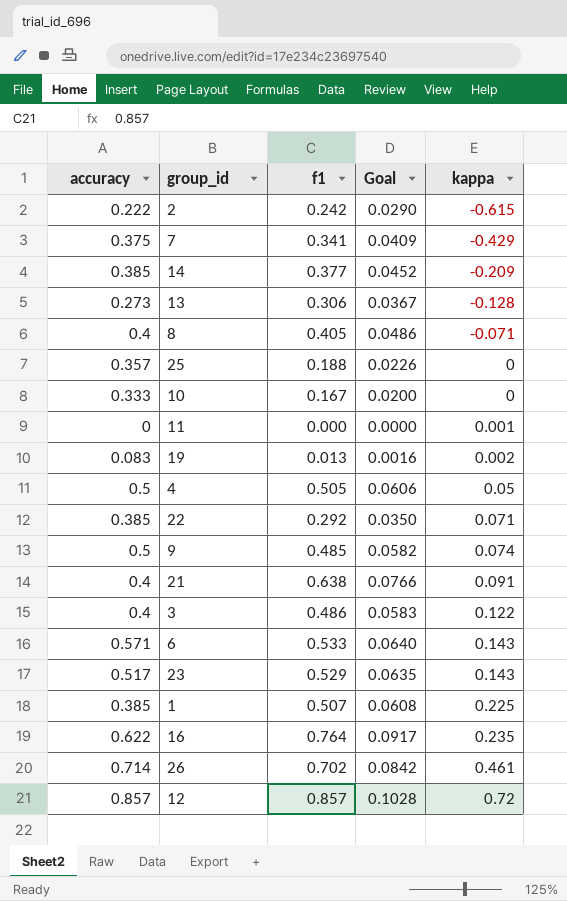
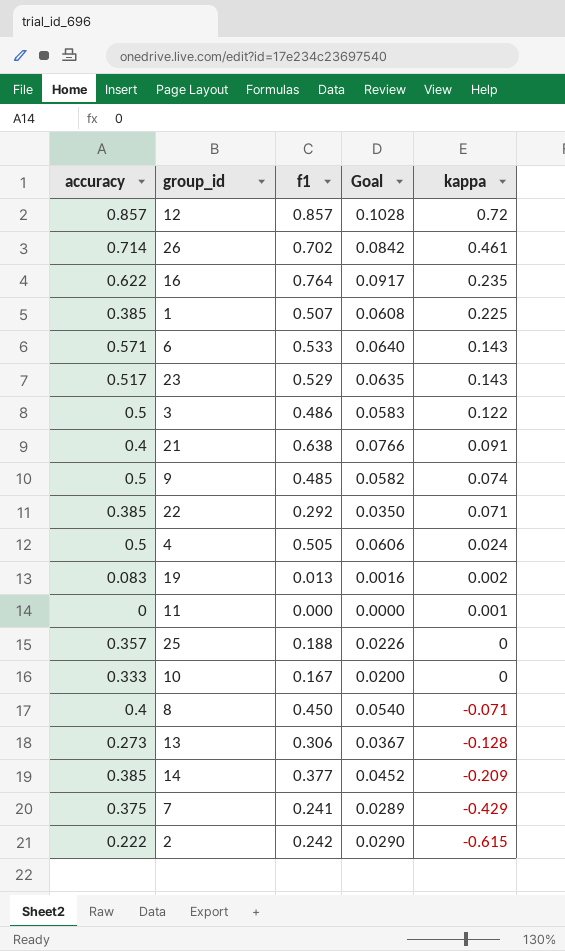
row order: kappa ascending -> kappa descending
3 | accuracy: 0.4 -> 0.5
4 | kappa: 0.05 -> 0.024
8 | f1: 0.405 -> 0.450
8 | Goal: 0.0486 -> 0.0540
7 | f1: 0.341 -> 0.241
7 | Goal: 0.0409 -> 0.0289

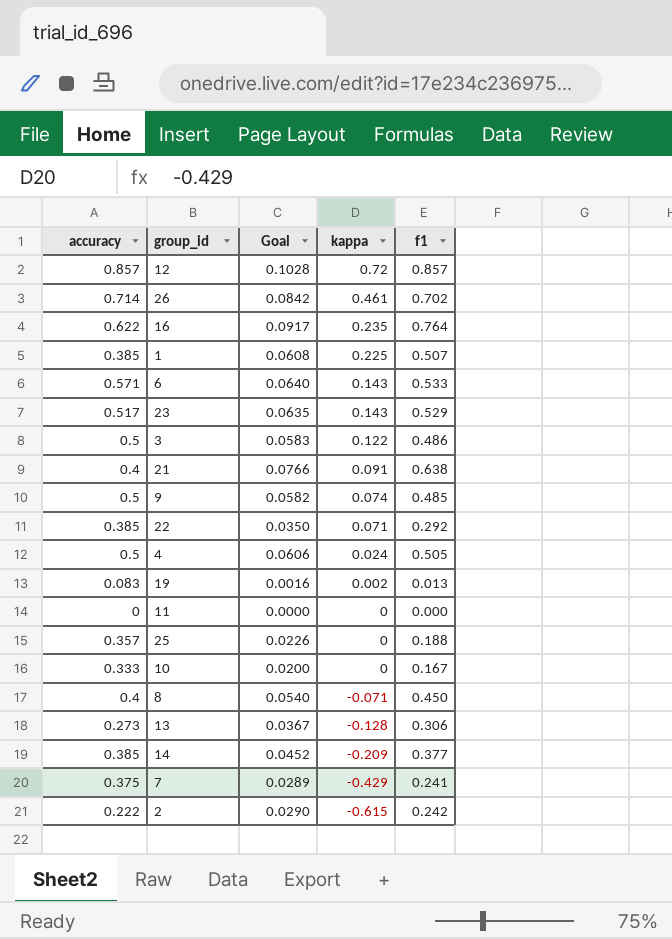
column f1 | position: 3 -> 5
11 | kappa: 0.001 -> 0

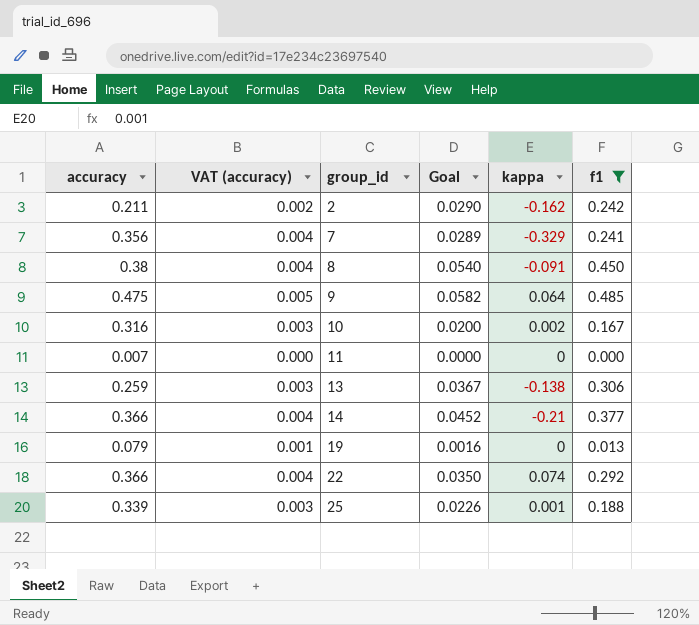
filter: none -> f1 <= 0.485
row order: kappa descending -> group_id ascending
column VAT (accuracy) | formula: none -> [accuracy] * 0.01
2 | accuracy: 0.222 -> 0.211
2 | kappa: -0.615 -> -0.162
7 | accuracy: 0.375 -> 0.356
7 | kappa: -0.429 -> -0.329
8 | accuracy: 0.4 -> 0.38
8 | kappa: -0.071 -> -0.091
9 | accuracy: 0.5 -> 0.475
9 | kappa: 0.074 -> 0.064
10 | accuracy: 0.333 -> 0.316
10 | kappa: 0 -> 0.002
11 | accuracy: 0 -> 0.007
13 | accuracy: 0.273 -> 0.259
13 | kappa: -0.128 -> -0.138
14 | accuracy: 0.385 -> 0.366
14 | kappa: -0.209 -> -0.21
19 | accuracy: 0.083 -> 0.079
19 | kappa: 0.002 -> 0
22 | accuracy: 0.385 -> 0.366
22 | kappa: 0.071 -> 0.074
25 | accuracy: 0.357 -> 0.339
25 | kappa: 0 -> 0.001

